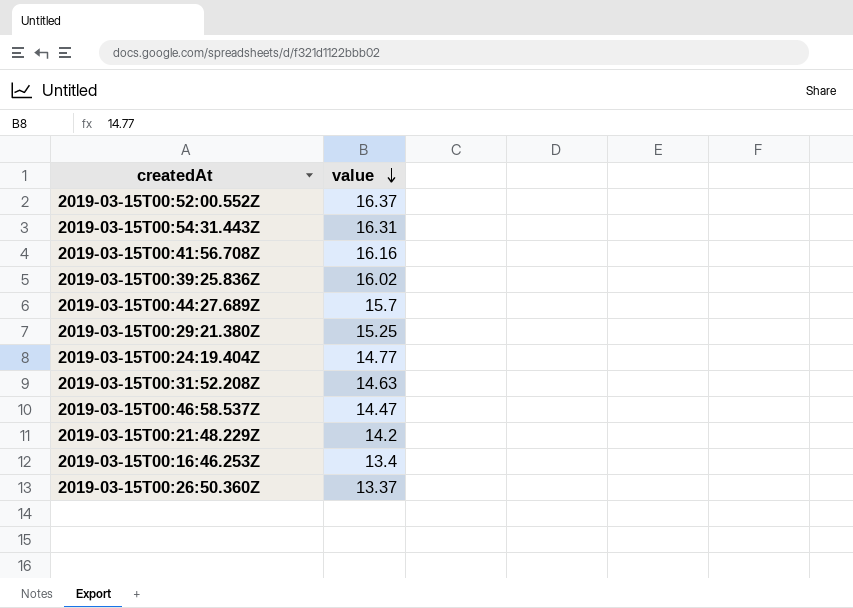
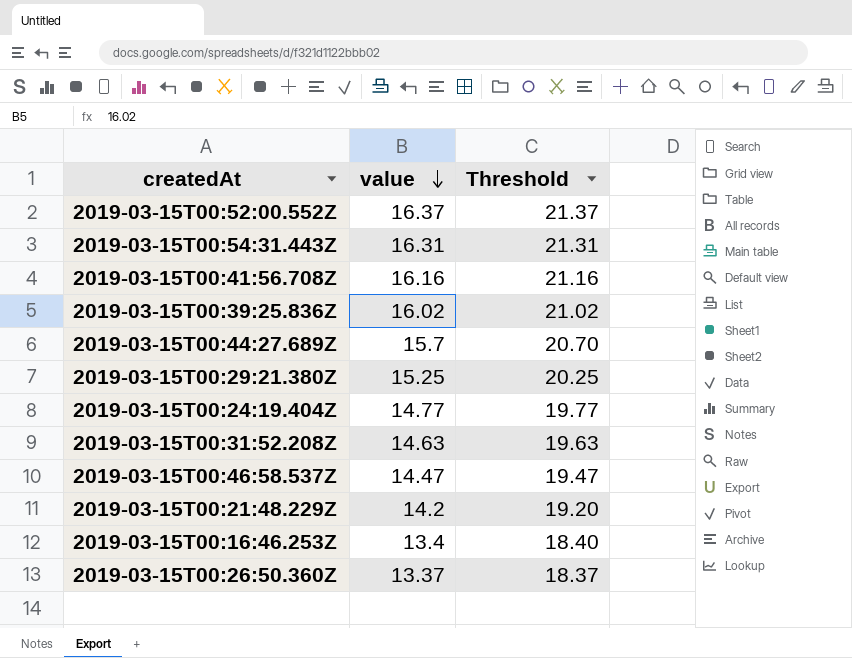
column Threshold | formula: none -> [value] + 5

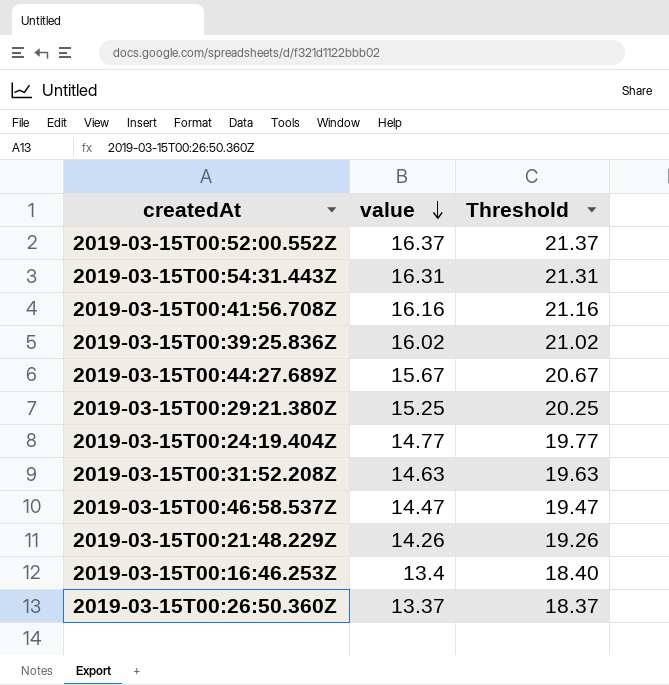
2019-03-15T00:44:27.689Z | value: 15.7 -> 15.67
2019-03-15T00:44:27.689Z | Threshold: 20.70 -> 20.67
2019-03-15T00:21:48.229Z | value: 14.2 -> 14.26
2019-03-15T00:21:48.229Z | Threshold: 19.20 -> 19.26

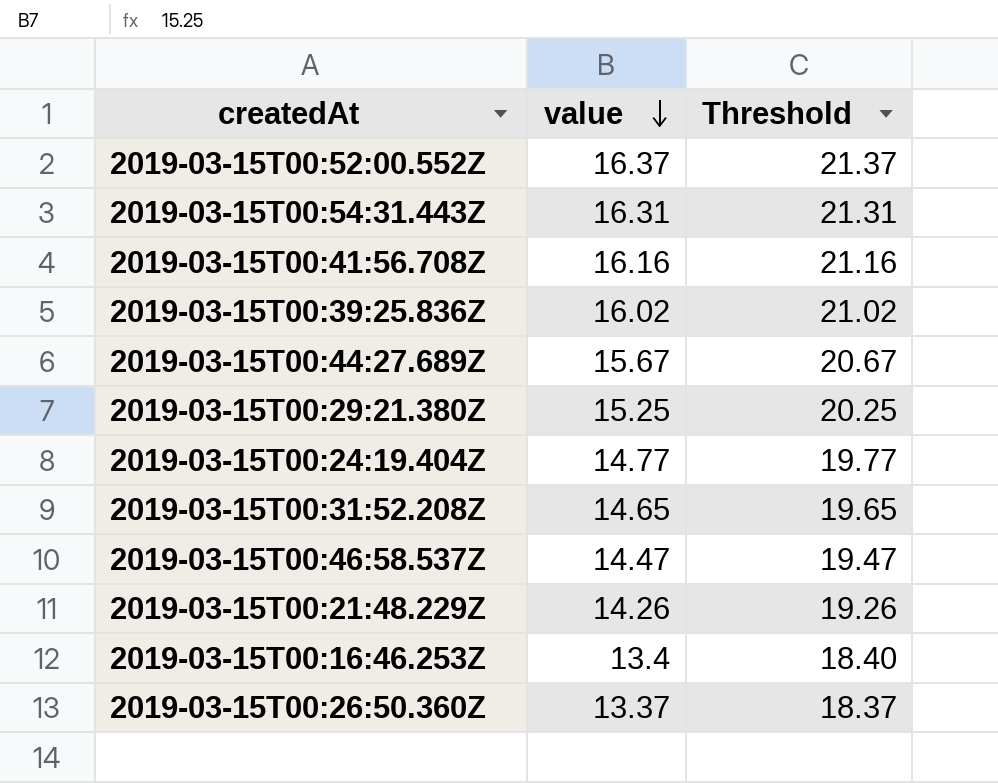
2019-03-15T00:31:52.208Z | value: 14.63 -> 14.65
2019-03-15T00:31:52.208Z | Threshold: 19.63 -> 19.65

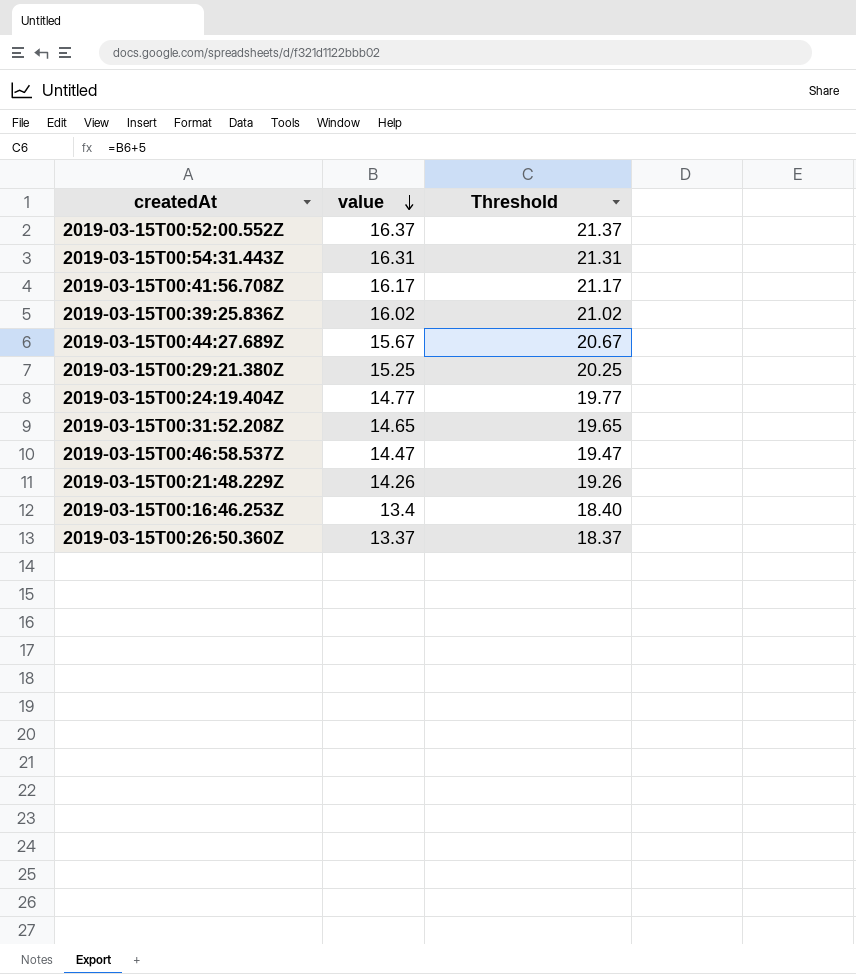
2019-03-15T00:41:56.708Z | value: 16.16 -> 16.17
2019-03-15T00:41:56.708Z | Threshold: 21.16 -> 21.17

